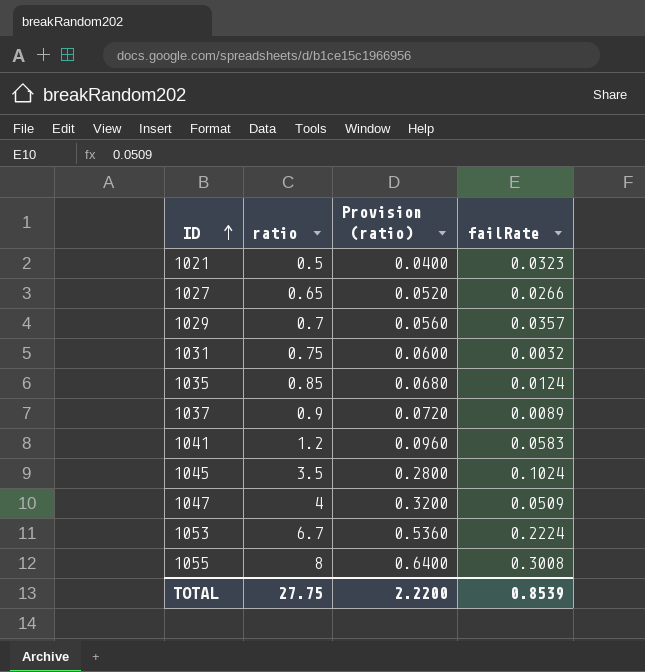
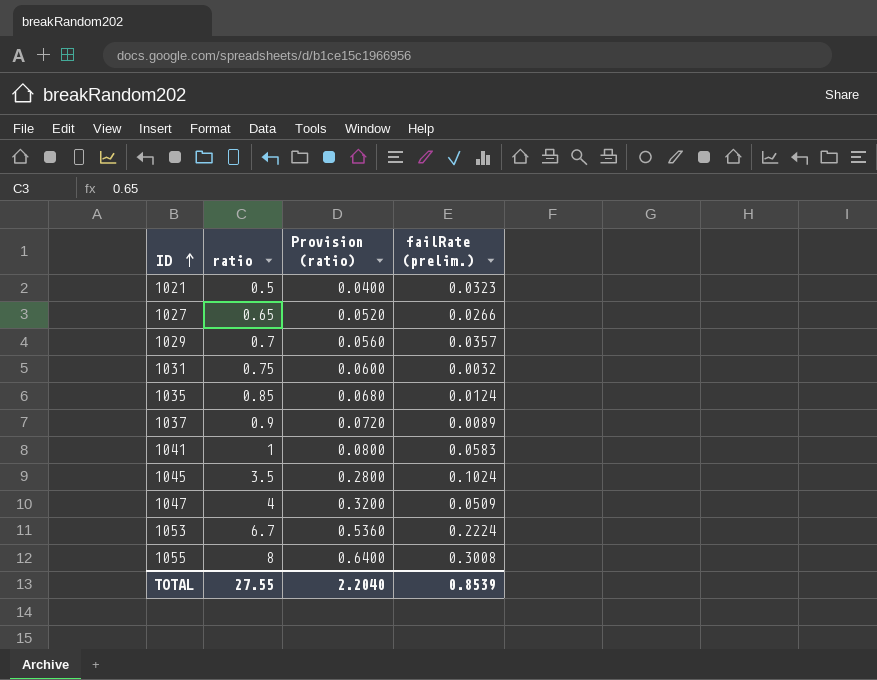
column name: failRate -> failRate (prelim.)
1041 | ratio: 1.2 -> 1
1041 | Provision (ratio): 0.0960 -> 0.0800
TOTAL | ratio: 27.75 -> 27.55
TOTAL | Provision (ratio): 2.2200 -> 2.2040

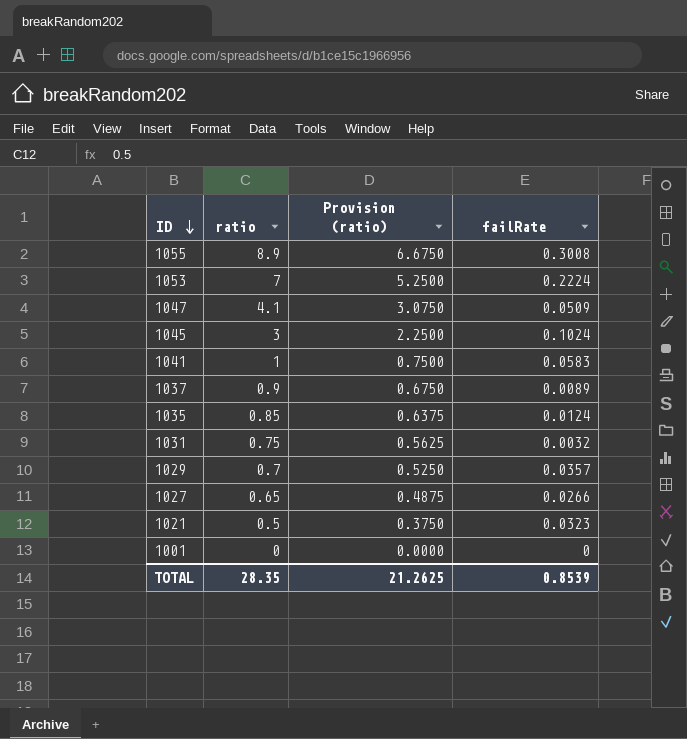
row order: ID ascending -> ID descending
column Provision (ratio) | formula: [ratio] * 0.08 -> [ratio] * 0.75
column name: failRate (prelim.) -> failRate
1055 | ratio: 8 -> 8.9
1053 | ratio: 6.7 -> 7
1047 | ratio: 4 -> 4.1
1045 | ratio: 3.5 -> 3
row 1001: none -> 0 | 0.0000 | 0
TOTAL | ratio: 27.55 -> 28.35
TOTAL | Provision (ratio): 2.2040 -> 21.2625

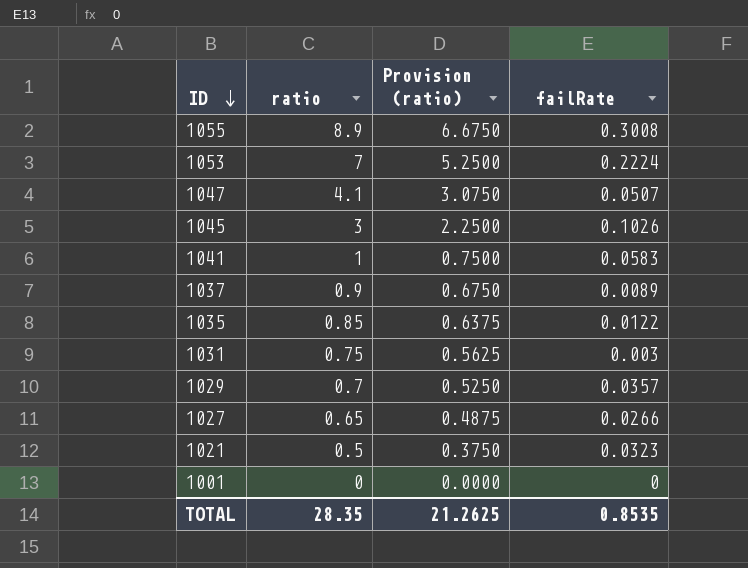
1047 | failRate: 0.0509 -> 0.0507
1045 | failRate: 0.1024 -> 0.1026
1035 | failRate: 0.0124 -> 0.0122
1031 | failRate: 0.0032 -> 0.003
TOTAL | failRate: 0.8539 -> 0.8535

